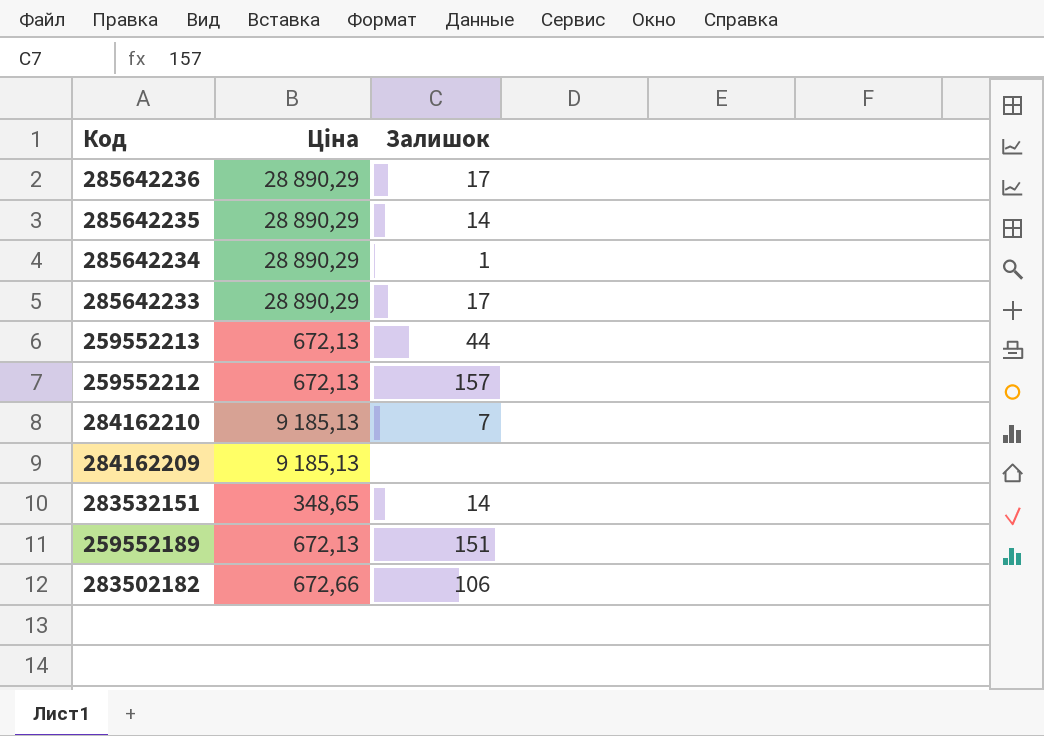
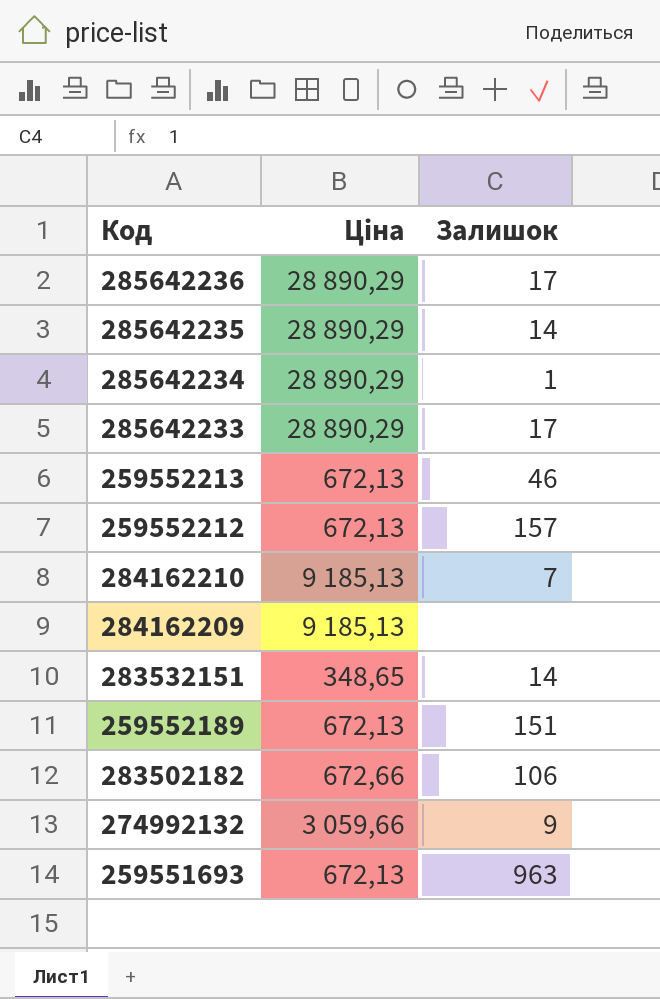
259552213 | Залишок: 44 -> 46
row 274992132: none -> 3 059,66 | 9
row 259551693: none -> 672,13 | 963

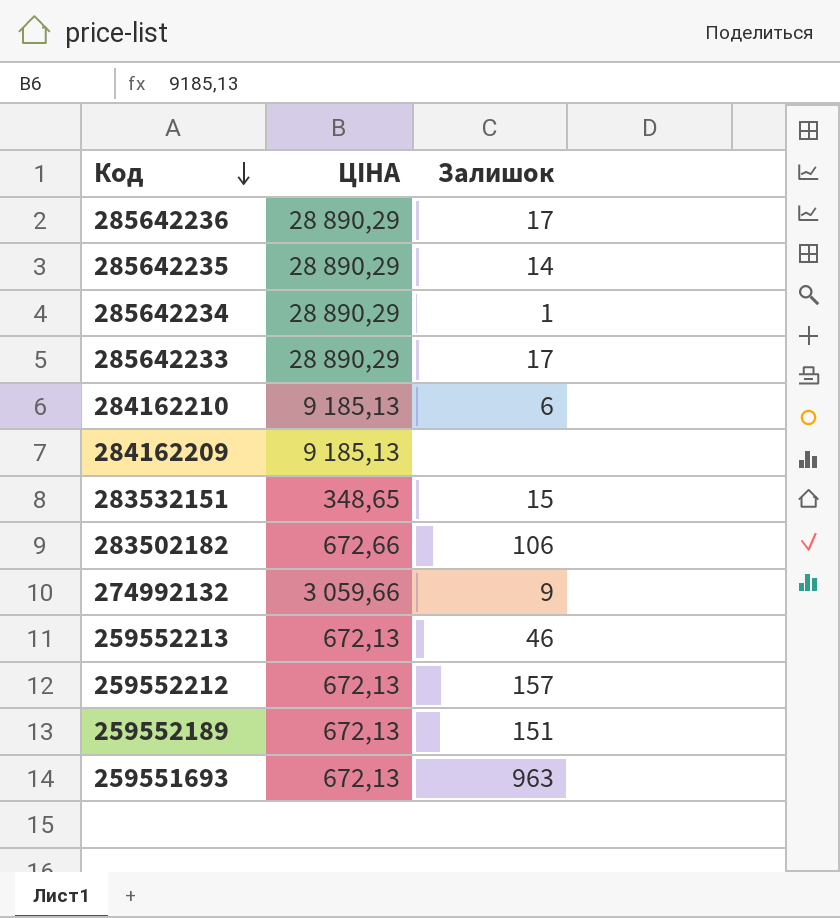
row order: none -> Код descending
column name: Ціна -> ЦІНА
284162210 | Залишок: 7 -> 6
283532151 | Залишок: 14 -> 15

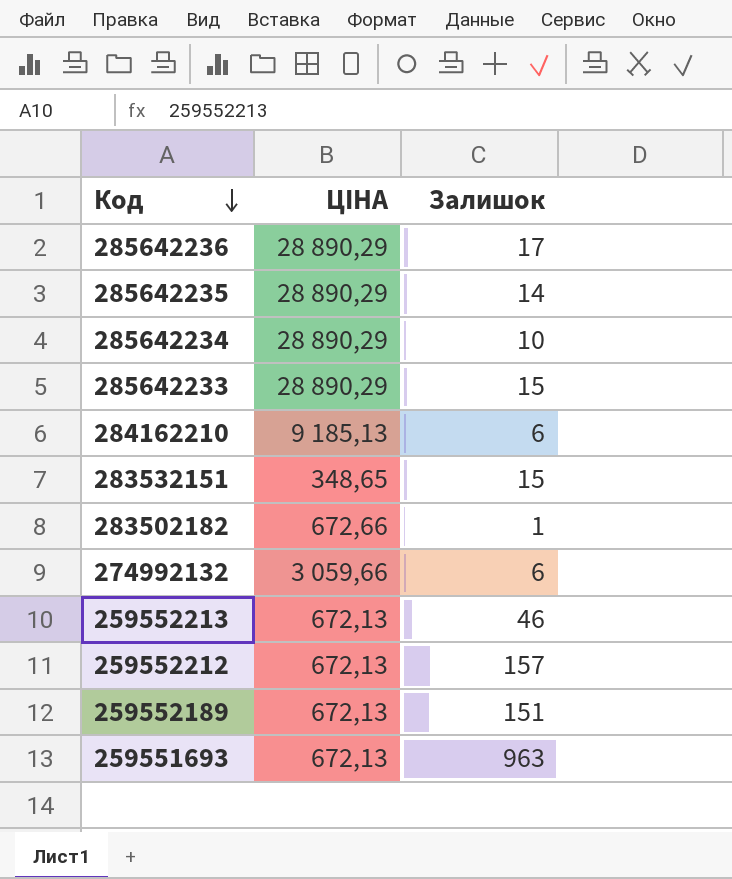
row 284162209: 9 185,13 | none -> none
285642234 | Залишок: 1 -> 10
285642233 | Залишок: 17 -> 15
283502182 | Залишок: 106 -> 1
274992132 | Залишок: 9 -> 6

